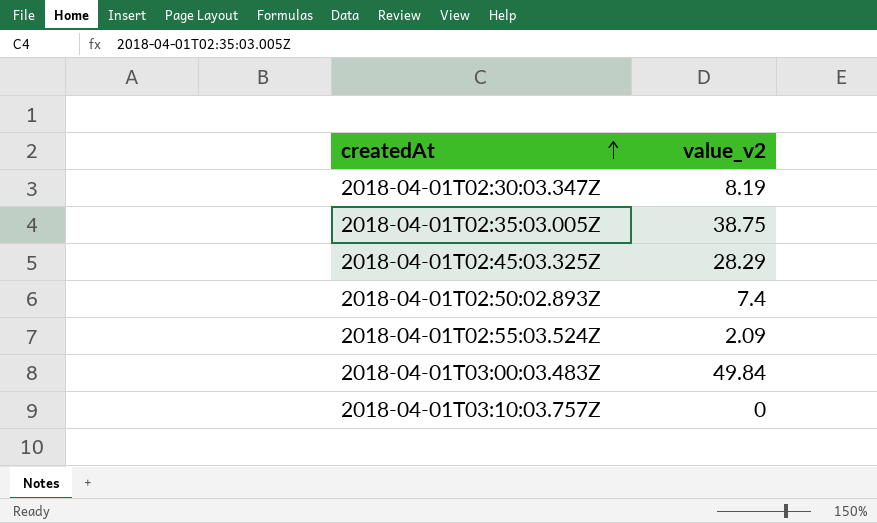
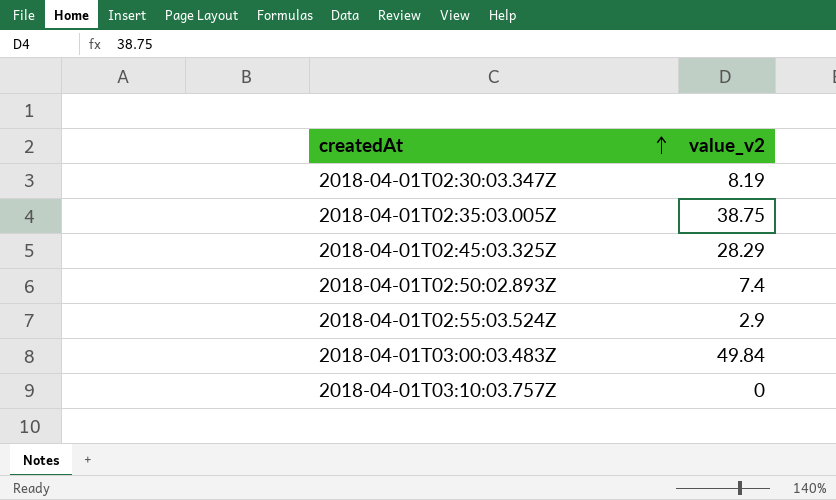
2018-04-01T02:55:03.524Z | value_v2: 2.09 -> 2.9

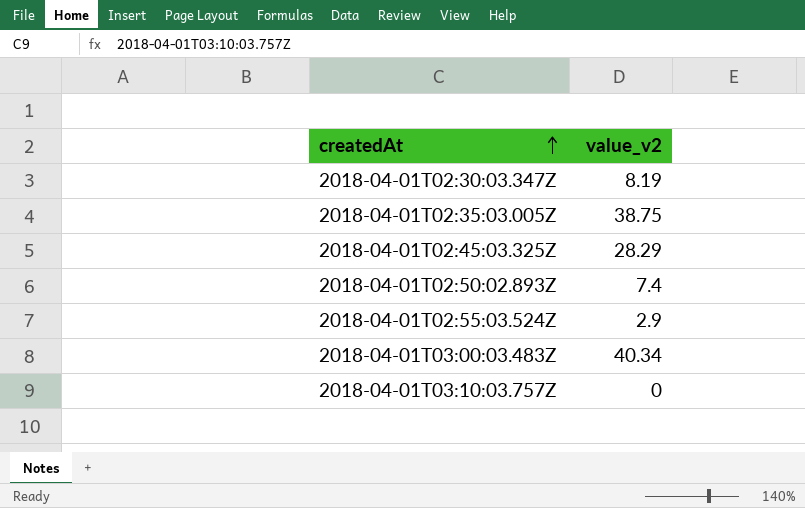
2018-04-01T03:00:03.483Z | value_v2: 49.84 -> 40.34

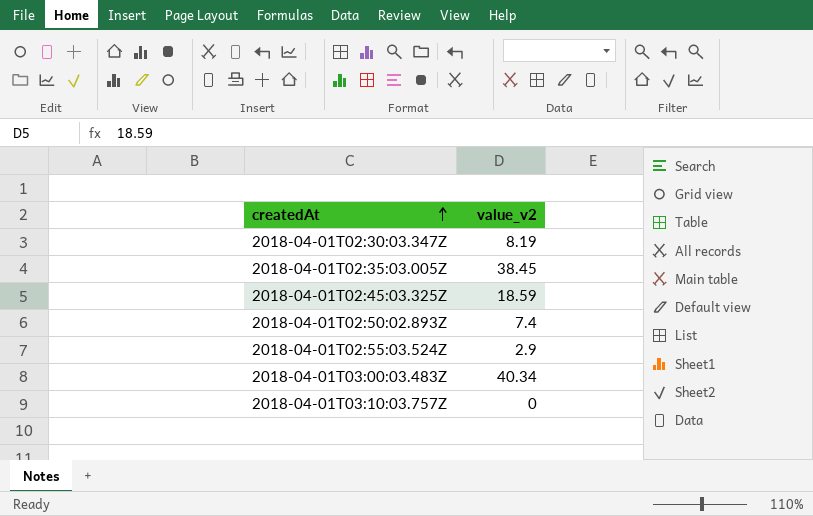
2018-04-01T02:35:03.005Z | value_v2: 38.75 -> 38.45
2018-04-01T02:45:03.325Z | value_v2: 28.29 -> 18.59

